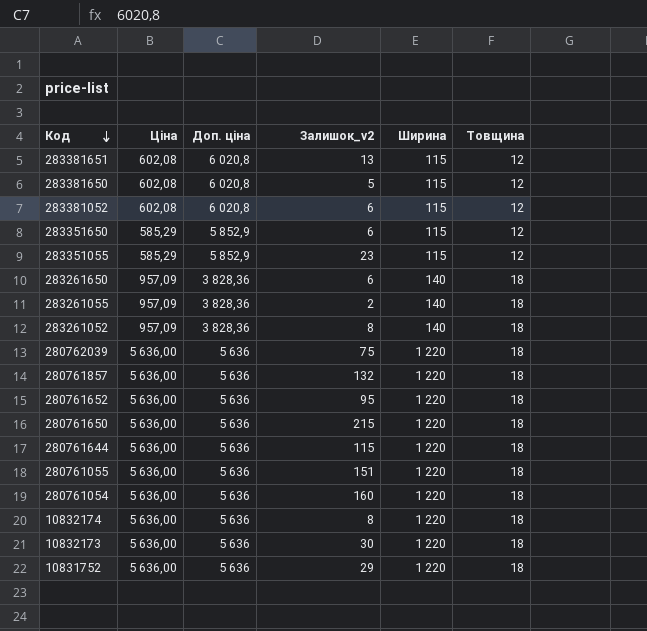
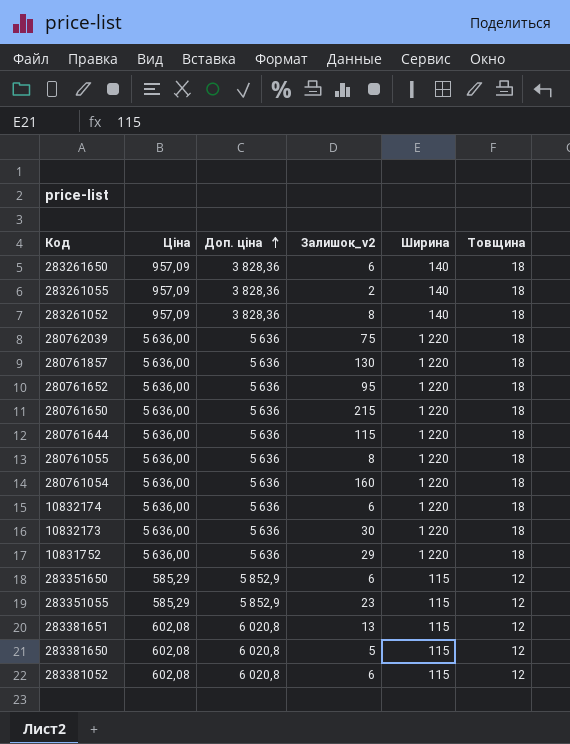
row order: Код descending -> Доп. ціна ascending
280761857 | Залишок_v2: 132 -> 130
280761055 | Залишок_v2: 151 -> 8
10832174 | Залишок_v2: 8 -> 6

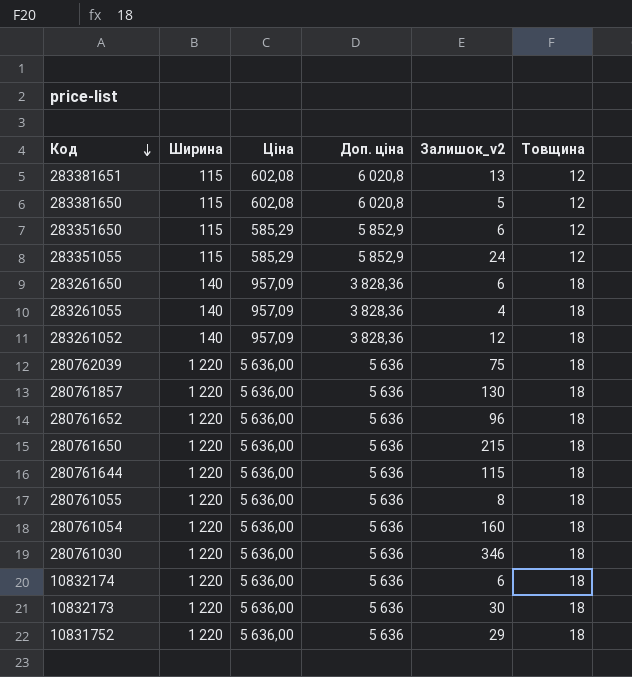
row order: Доп. ціна ascending -> Код descending
column Ширина | position: 5 -> 2
row 283381052: 602,08 | 6 020,8 | 6 | 115 | 12 -> none
283351055 | Залишок_v2: 23 -> 24
283261055 | Залишок_v2: 2 -> 4
283261052 | Залишок_v2: 8 -> 12
280761652 | Залишок_v2: 95 -> 96
row 280761030: none -> 1 220 | 5 636,00 | 5 636 | 346 | 18

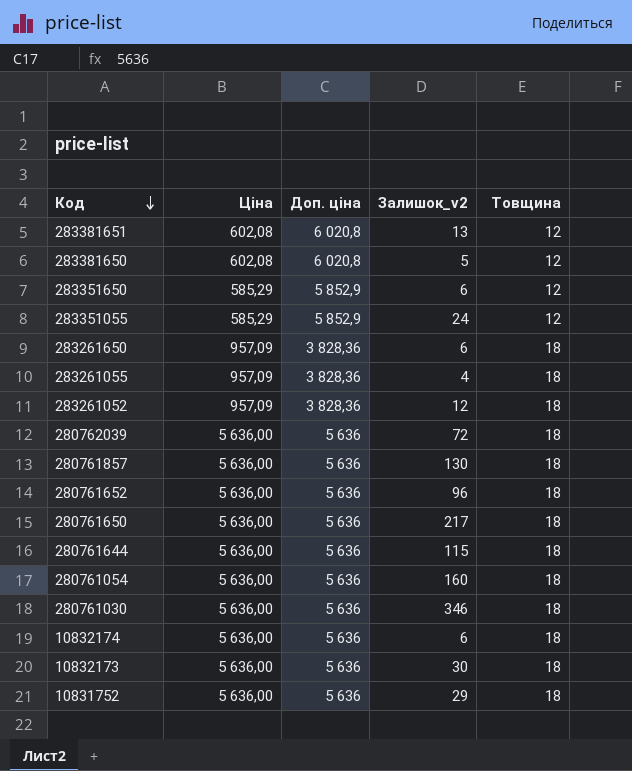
column Ширина | position: 2 -> none
row 280761055: 1 220 | 5 636,00 | 5 636 | 8 | 18 -> none
280762039 | Залишок_v2: 75 -> 72
280761650 | Залишок_v2: 215 -> 217

